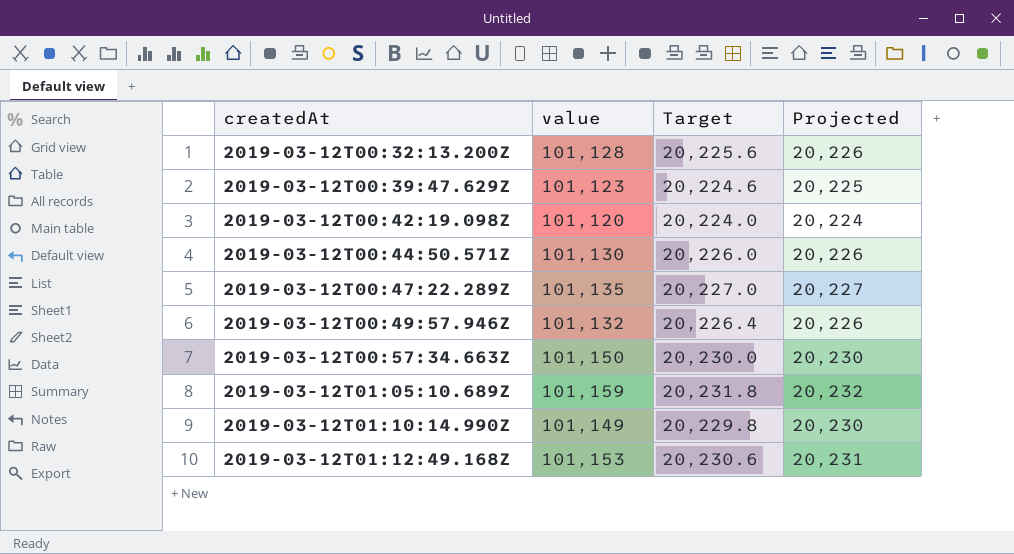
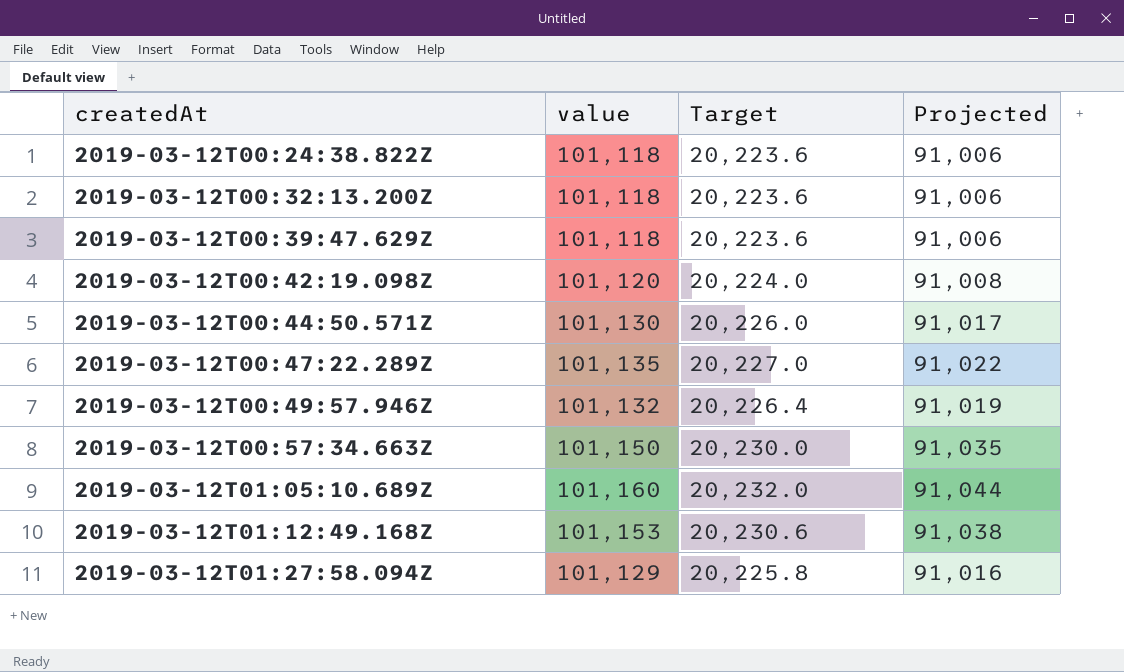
column Projected | formula: [value] * 0.2 -> [value] * 0.9
row 2019-03-12T01:10:14.990Z: 101,149 | 20,229.8 | 20,230 -> none
row 2019-03-12T00:24:38.822Z: none -> 101,118 | 20,223.6 | 91,006
2019-03-12T00:32:13.200Z | value: 101,128 -> 101,118
2019-03-12T00:32:13.200Z | Target: 20,225.6 -> 20,223.6
2019-03-12T00:39:47.629Z | value: 101,123 -> 101,118
2019-03-12T00:39:47.629Z | Target: 20,224.6 -> 20,223.6
2019-03-12T01:05:10.689Z | value: 101,159 -> 101,160
2019-03-12T01:05:10.689Z | Target: 20,231.8 -> 20,232.0
row 2019-03-12T01:27:58.094Z: none -> 101,129 | 20,225.8 | 91,016

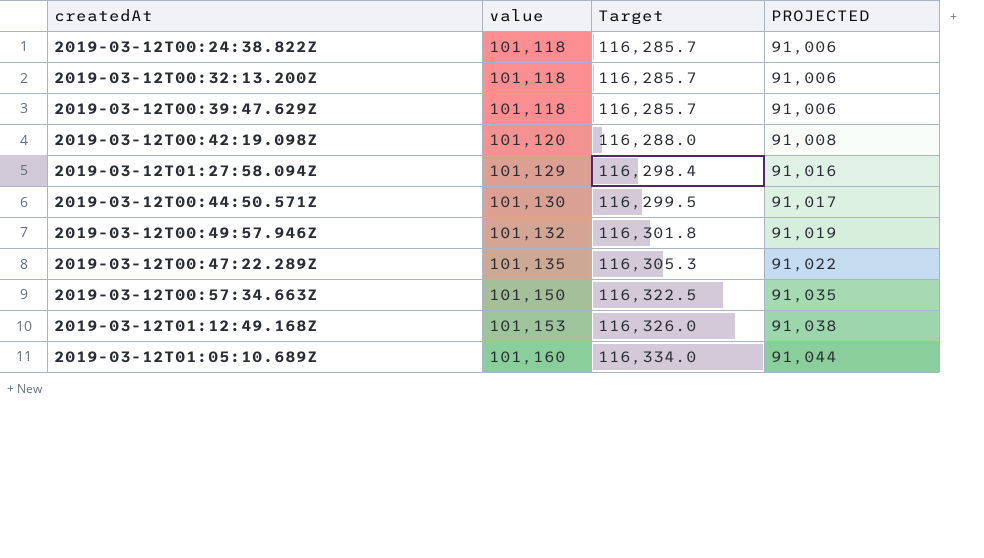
row order: createdAt ascending -> value ascending
column Target | formula: [value] * 0.2 -> [value] * 1.15
column name: Projected -> PROJECTED

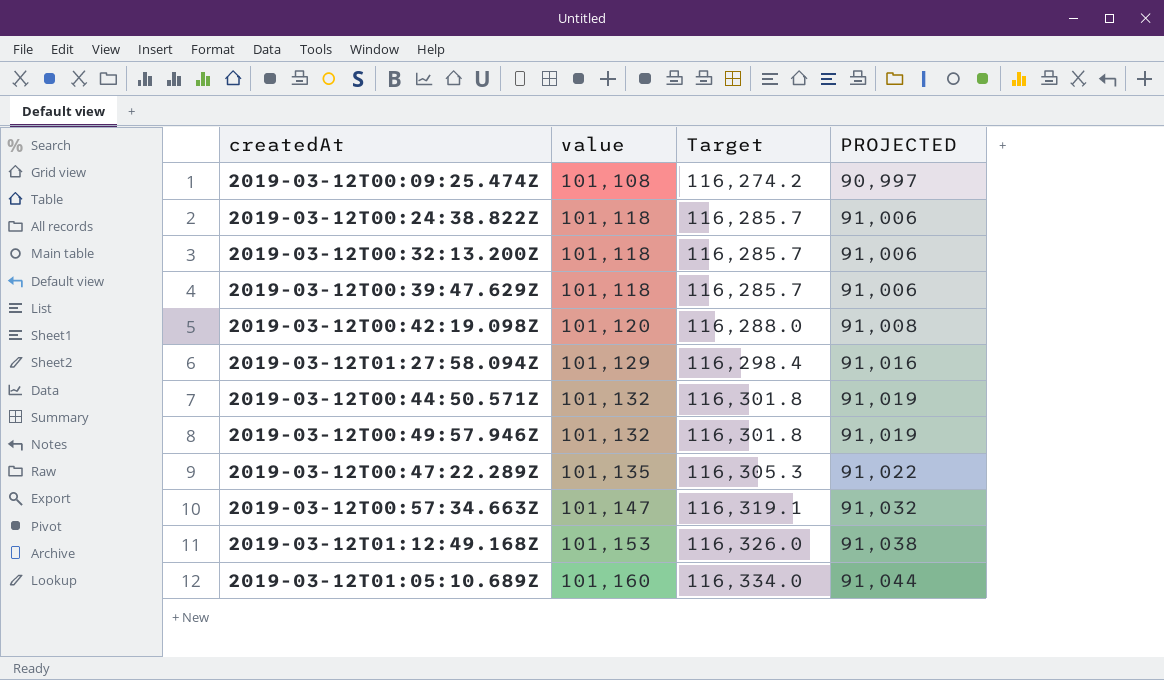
row 2019-03-12T00:09:25.474Z: none -> 101,108 | 116,274.2 | 90,997
2019-03-12T00:44:50.571Z | value: 101,130 -> 101,132
2019-03-12T00:44:50.571Z | Target: 116,299.5 -> 116,301.8
2019-03-12T00:44:50.571Z | PROJECTED: 91,017 -> 91,019
2019-03-12T00:57:34.663Z | value: 101,150 -> 101,147
2019-03-12T00:57:34.663Z | Target: 116,322.5 -> 116,319.1
2019-03-12T00:57:34.663Z | PROJECTED: 91,035 -> 91,032

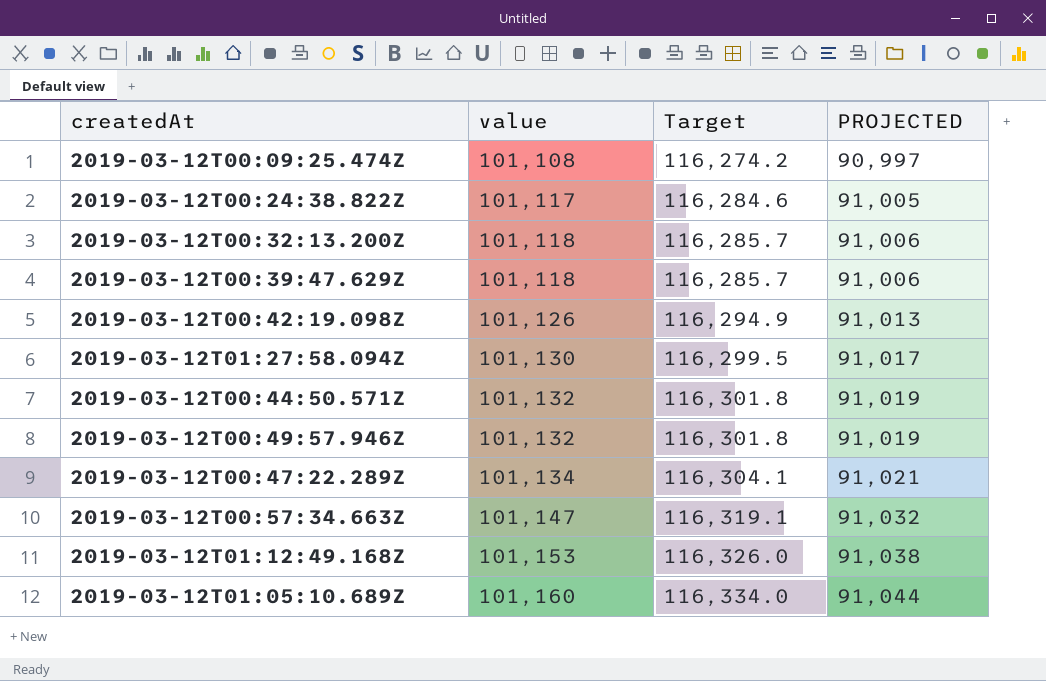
2019-03-12T00:24:38.822Z | value: 101,118 -> 101,117
2019-03-12T00:24:38.822Z | Target: 116,285.7 -> 116,284.6
2019-03-12T00:24:38.822Z | PROJECTED: 91,006 -> 91,005
2019-03-12T00:42:19.098Z | value: 101,120 -> 101,126
2019-03-12T00:42:19.098Z | Target: 116,288.0 -> 116,294.9
2019-03-12T00:42:19.098Z | PROJECTED: 91,008 -> 91,013
2019-03-12T01:27:58.094Z | value: 101,129 -> 101,130
2019-03-12T01:27:58.094Z | Target: 116,298.4 -> 116,299.5
2019-03-12T01:27:58.094Z | PROJECTED: 91,016 -> 91,017
2019-03-12T00:47:22.289Z | value: 101,135 -> 101,134
2019-03-12T00:47:22.289Z | Target: 116,305.3 -> 116,304.1
2019-03-12T00:47:22.289Z | PROJECTED: 91,022 -> 91,021

